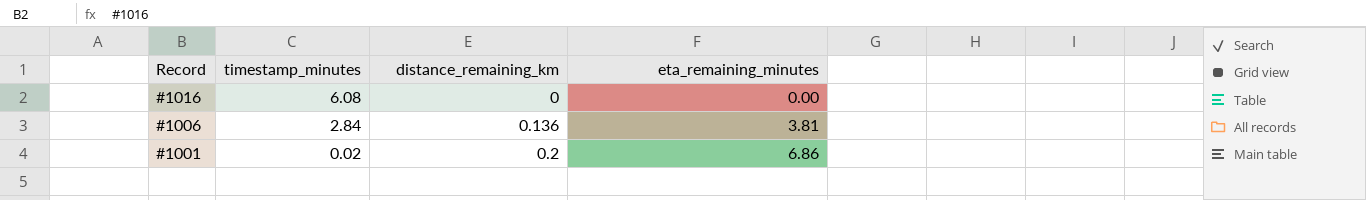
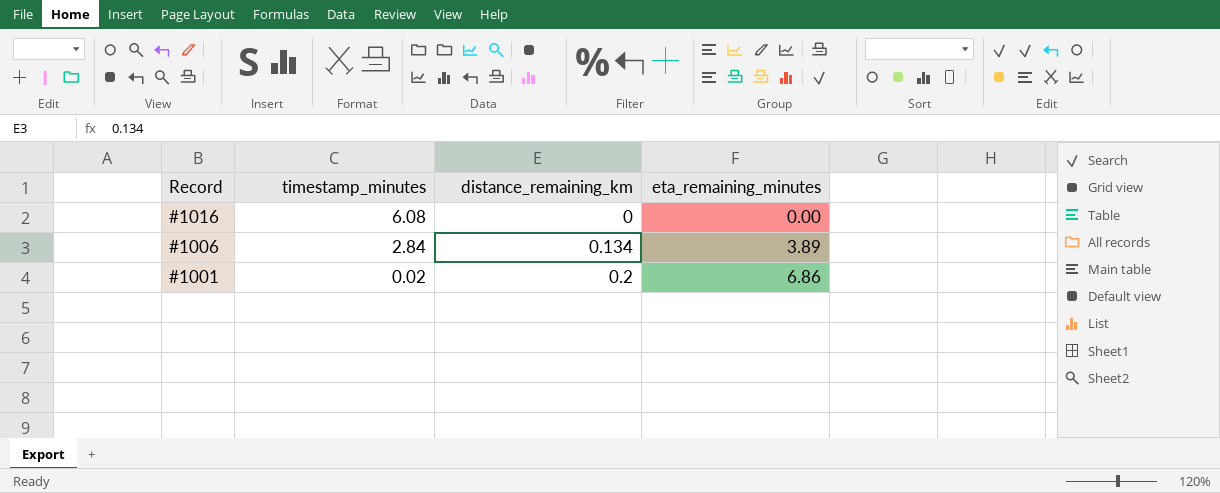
#1006 | distance_remaining_km: 0.136 -> 0.134
#1006 | eta_remaining_minutes: 3.81 -> 3.89

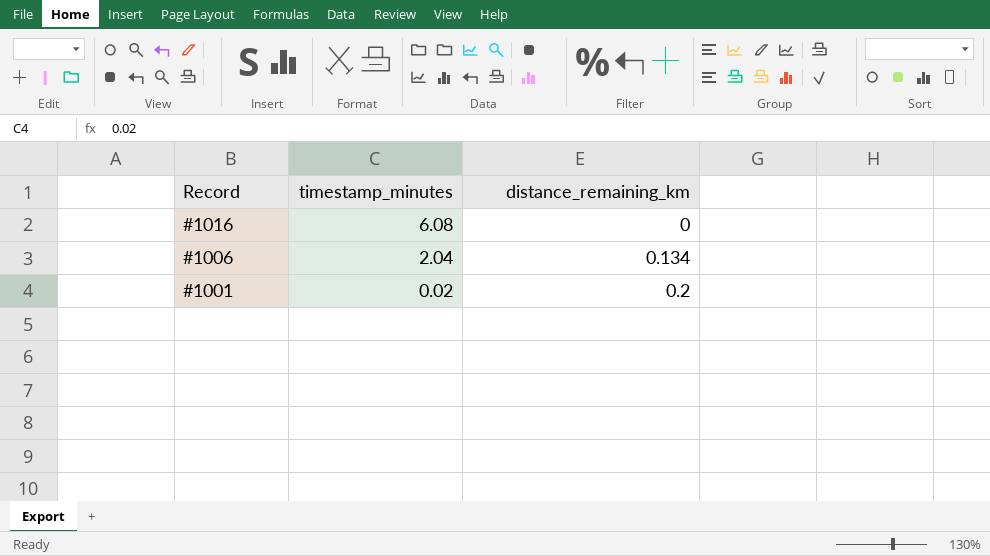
column eta_remaining_minutes | position: 4 -> none
#1006 | timestamp_minutes: 2.84 -> 2.04

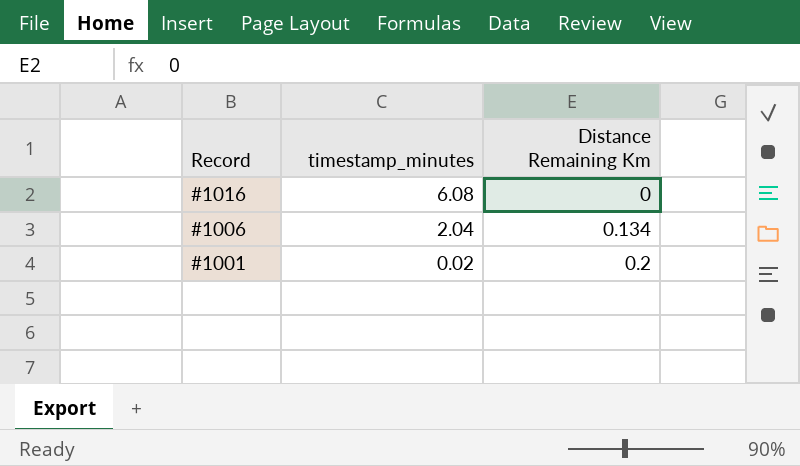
column name: distance_remaining_km -> Distance Remaining Km

